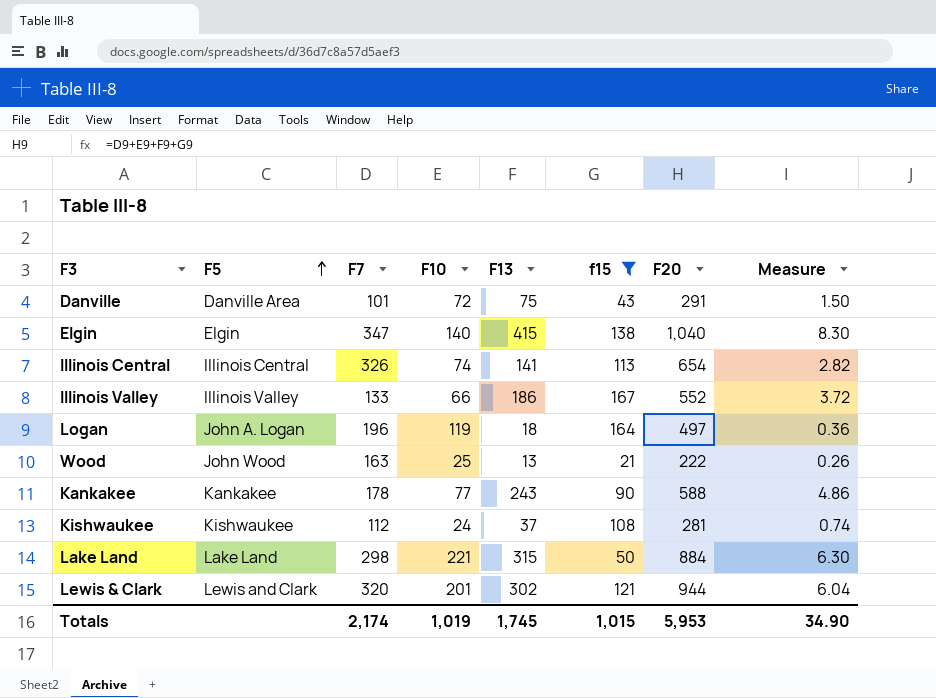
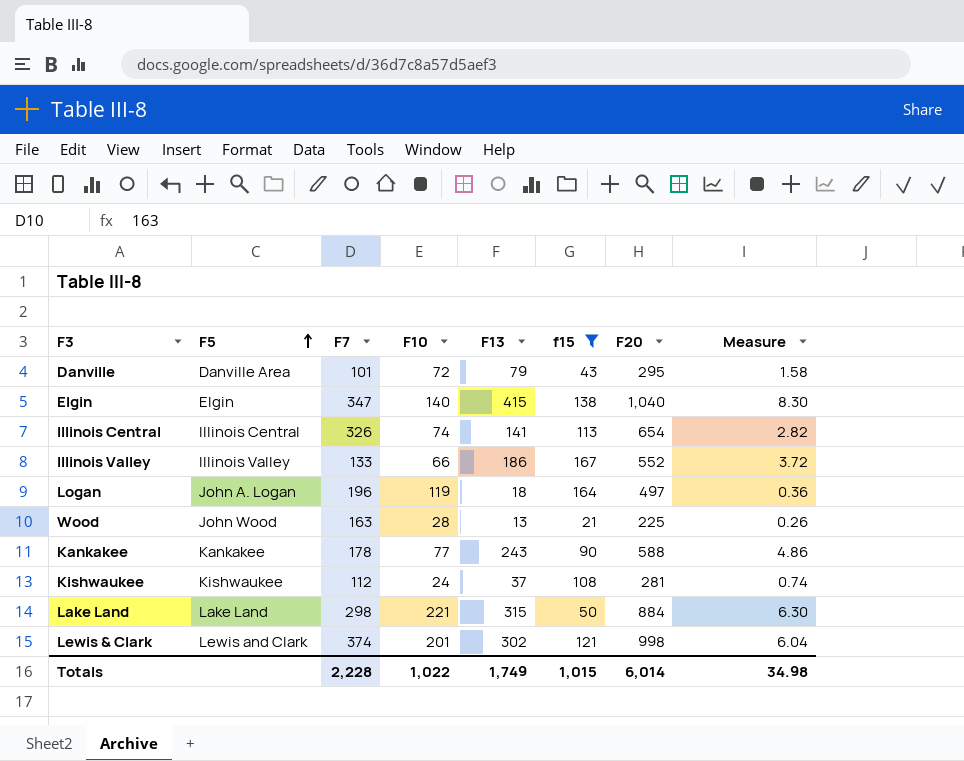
Danville | F13: 75 -> 79
Danville | F20: 291 -> 295
Danville | Measure: 1.50 -> 1.58
Wood | F10: 25 -> 28
Wood | F20: 222 -> 225
Lewis & Clark | F7: 320 -> 374
Lewis & Clark | F20: 944 -> 998
Totals | F7: 2,174 -> 2,228
Totals | F10: 1,019 -> 1,022
Totals | F13: 1,745 -> 1,749
Totals | F20: 5,953 -> 6,014
Totals | Measure: 34.90 -> 34.98

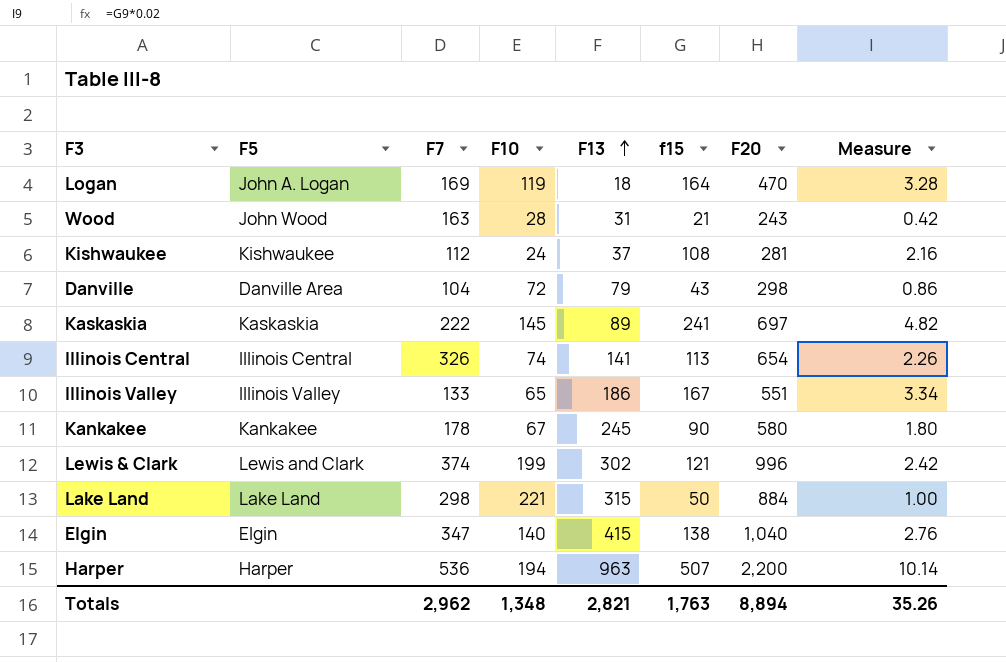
filter: f15 <= 167 -> none
row order: F5 ascending -> F13 ascending
column Measure | formula: [F13] * 0.02 -> [f15] * 0.02
Logan | F7: 196 -> 169
Logan | F20: 497 -> 470
Wood | F13: 13 -> 31
Wood | F20: 225 -> 243
Danville | F7: 101 -> 104
Danville | F20: 295 -> 298
Illinois Valley | F10: 66 -> 65
Illinois Valley | F20: 552 -> 551
Kankakee | F10: 77 -> 67
Kankakee | F13: 243 -> 245
Kankakee | F20: 588 -> 580
Lewis & Clark | F10: 201 -> 199
Lewis & Clark | F20: 998 -> 996
Totals | F7: 2,228 -> 2,962
Totals | F10: 1,022 -> 1,348
Totals | F13: 1,749 -> 2,821
Totals | f15: 1,015 -> 1,763
Totals | F20: 6,014 -> 8,894
Totals | Measure: 34.98 -> 35.26

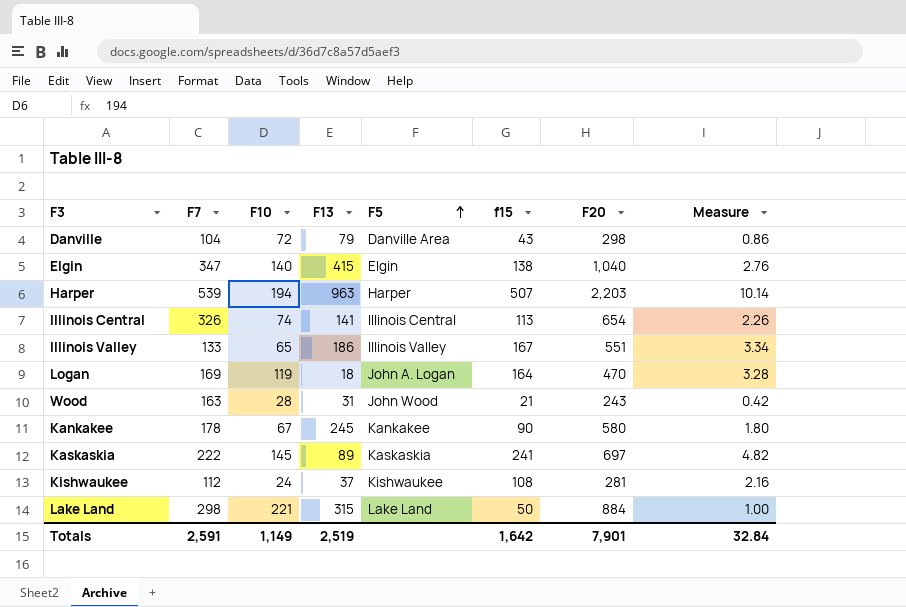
row order: F13 ascending -> F5 ascending
column F5 | position: 2 -> 5
row Lewis & Clark: Lewis and Clark | 374 | 199 | 302 | 121 | 996 | 2.42 -> none
Harper | F7: 536 -> 539
Harper | F20: 2,200 -> 2,203
Totals | F7: 2,962 -> 2,591
Totals | F10: 1,348 -> 1,149
Totals | F13: 2,821 -> 2,519
Totals | f15: 1,763 -> 1,642
Totals | F20: 8,894 -> 7,901
Totals | Measure: 35.26 -> 32.84

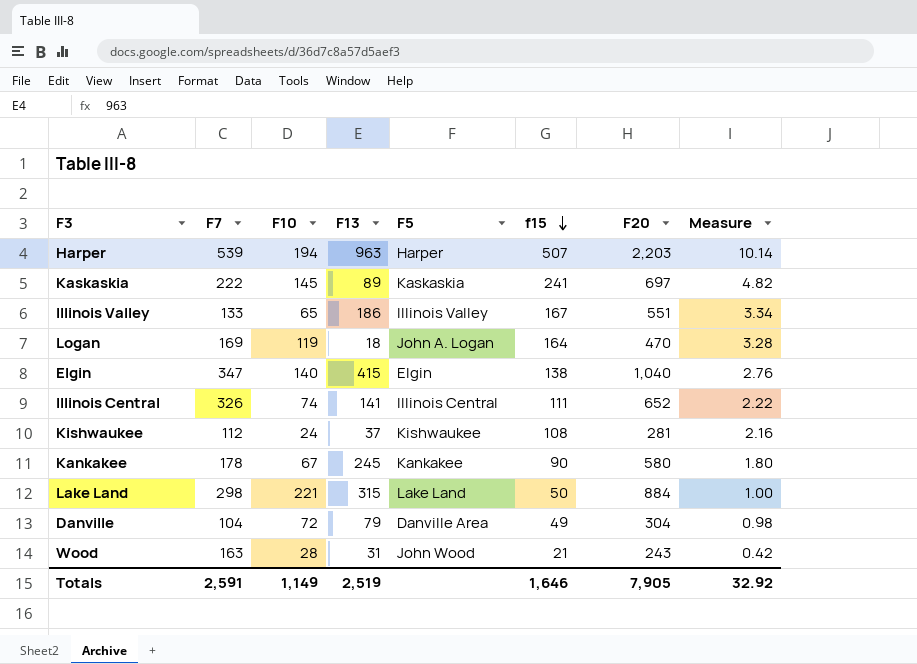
row order: F5 ascending -> f15 descending
Illinois Central | f15: 113 -> 111
Illinois Central | F20: 654 -> 652
Illinois Central | Measure: 2.26 -> 2.22
Danville | f15: 43 -> 49
Danville | F20: 298 -> 304
Danville | Measure: 0.86 -> 0.98
Totals | f15: 1,642 -> 1,646
Totals | F20: 7,901 -> 7,905
Totals | Measure: 32.84 -> 32.92

